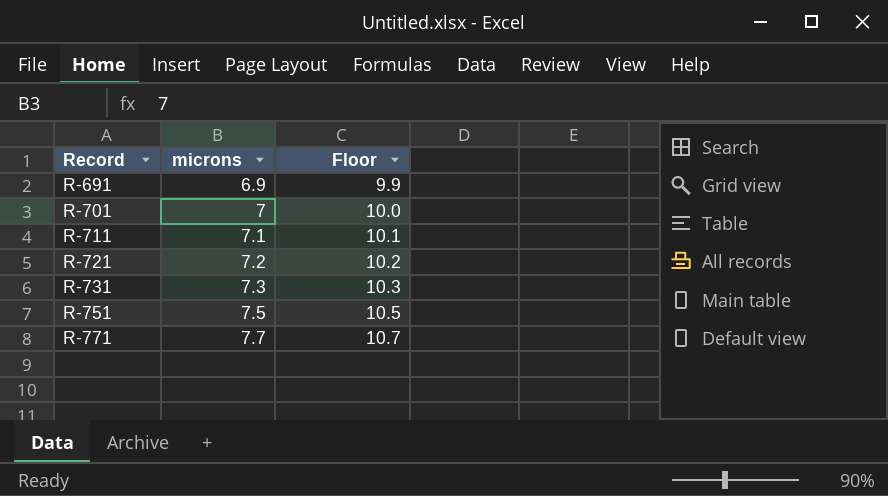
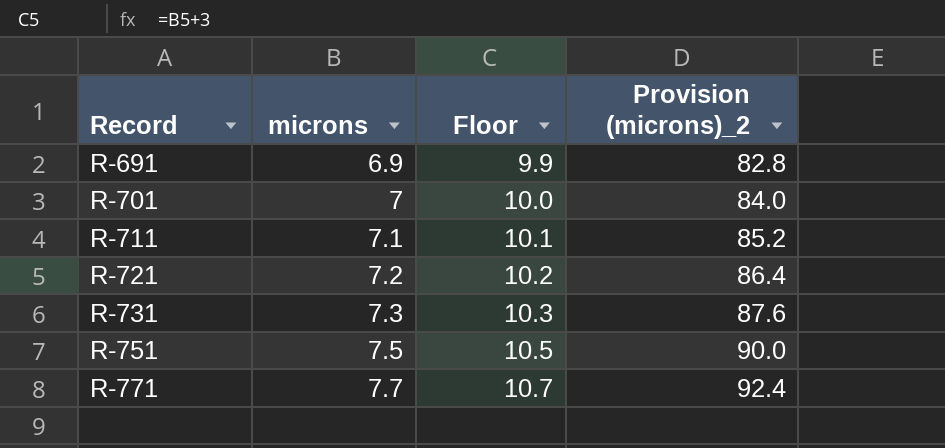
column Provision (microns)_2 | formula: none -> [microns] * 12

